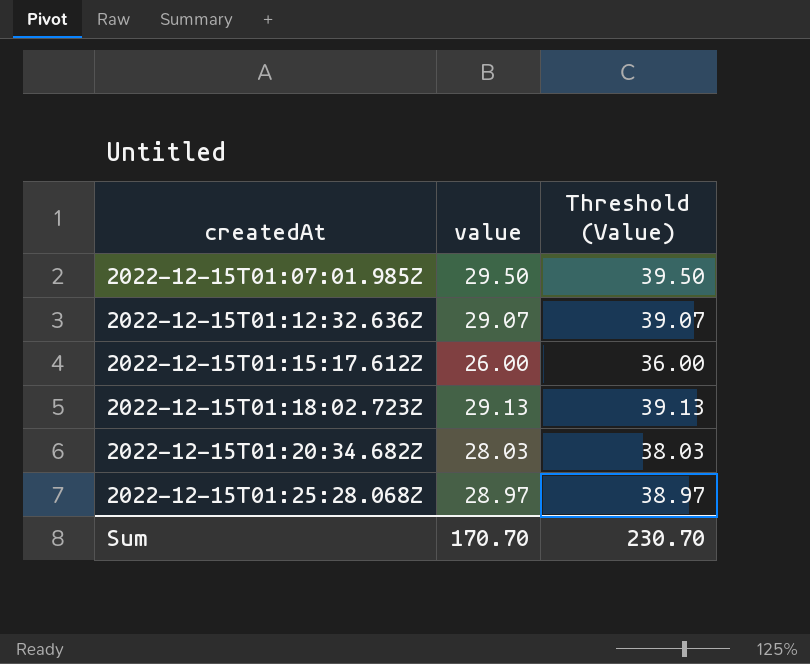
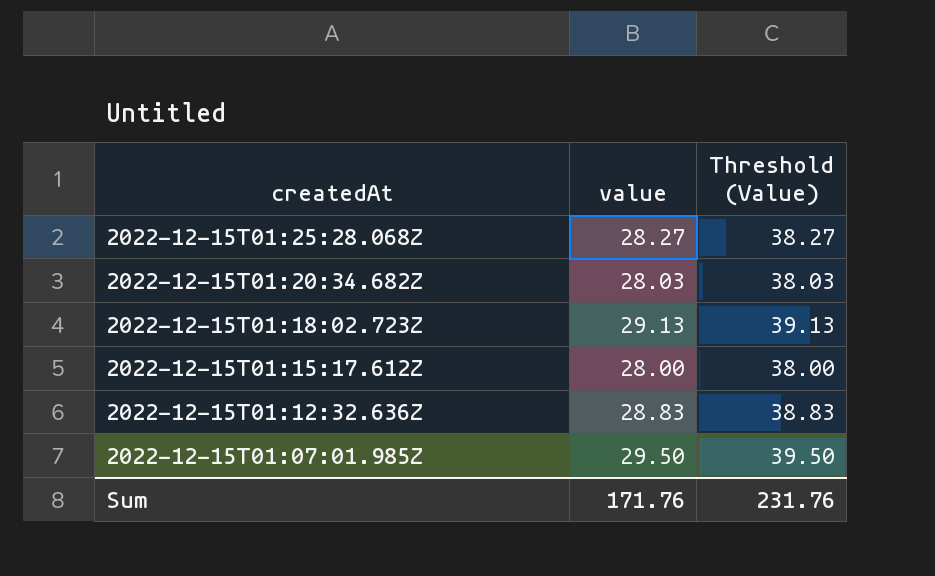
row order: createdAt ascending -> createdAt descending
2022-12-15T01:25:28.068Z | value: 28.97 -> 28.27
2022-12-15T01:25:28.068Z | Threshold (Value): 38.97 -> 38.27
2022-12-15T01:15:17.612Z | value: 26.00 -> 28.00
2022-12-15T01:15:17.612Z | Threshold (Value): 36.00 -> 38.00
2022-12-15T01:12:32.636Z | value: 29.07 -> 28.83
2022-12-15T01:12:32.636Z | Threshold (Value): 39.07 -> 38.83
Sum | value: 170.70 -> 171.76
Sum | Threshold (Value): 230.70 -> 231.76

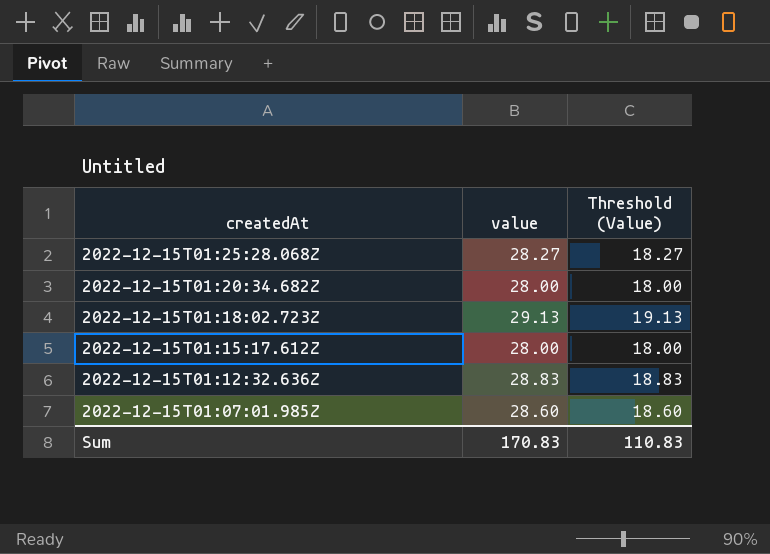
column Threshold (Value) | formula: [value] + 10 -> [value] - 10
2022-12-15T01:20:34.682Z | value: 28.03 -> 28.00
2022-12-15T01:07:01.985Z | value: 29.50 -> 28.60
Sum | value: 171.76 -> 170.83
Sum | Threshold (Value): 231.76 -> 110.83

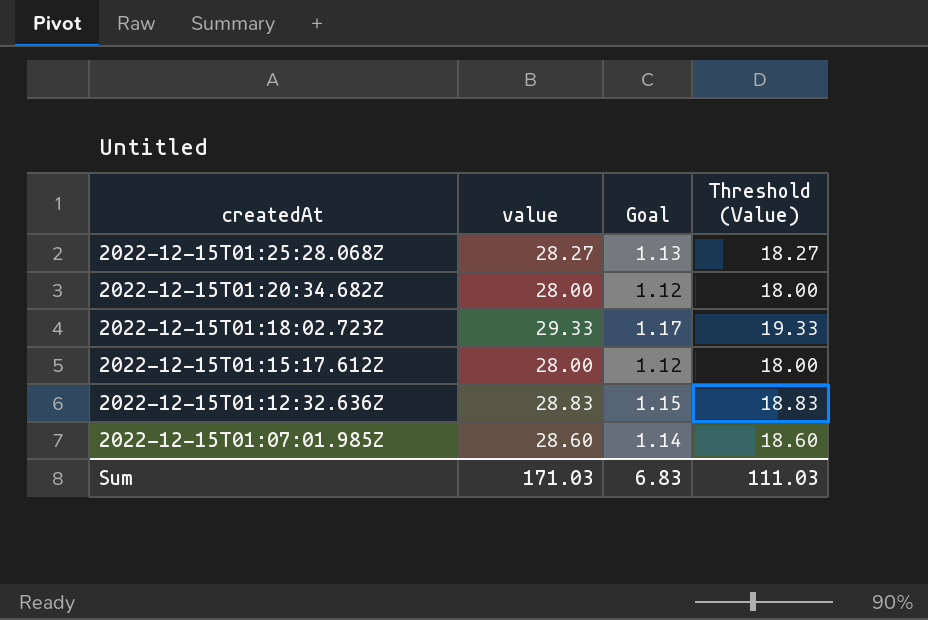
column Goal | formula: none -> [value] * 0.04
2022-12-15T01:18:02.723Z | value: 29.13 -> 29.33
2022-12-15T01:18:02.723Z | Threshold (Value): 19.13 -> 19.33
Sum | value: 170.83 -> 171.03
Sum | Threshold (Value): 110.83 -> 111.03

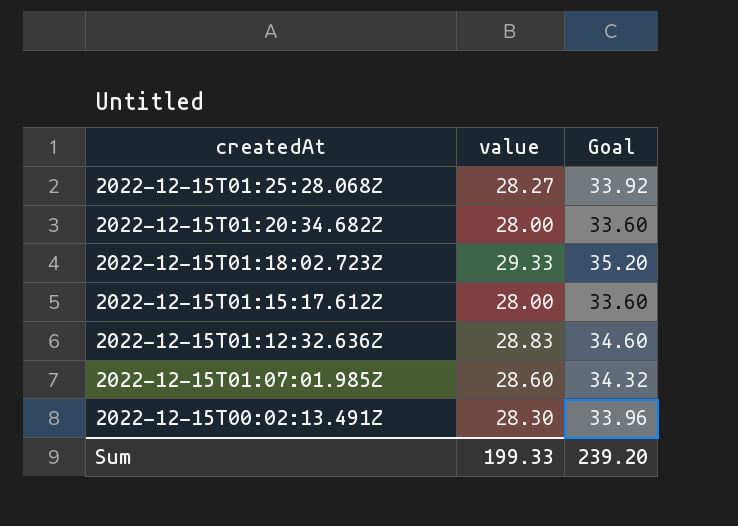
column Threshold (Value) | formula: [value] - 10 -> none
column Goal | formula: [value] * 0.04 -> [value] * 1.2
row 2022-12-15T00:02:13.491Z: none -> 28.30 | 33.96
Sum | value: 171.03 -> 199.33
Sum | Goal: 6.83 -> 239.20

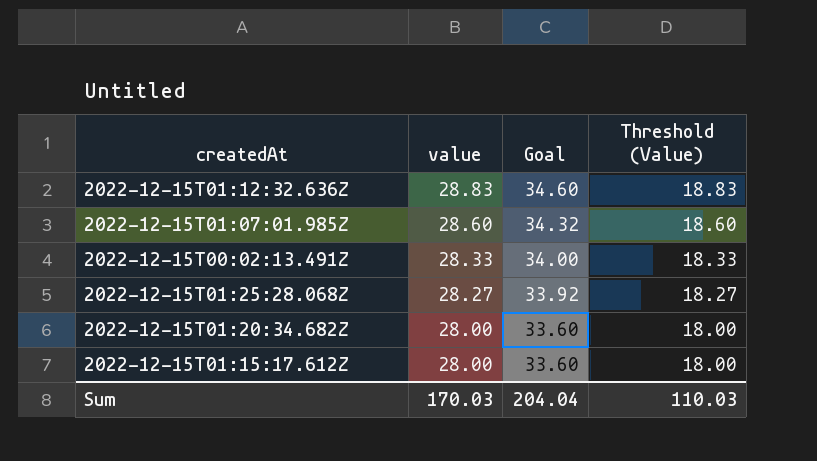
row order: createdAt descending -> value descending
column Threshold (Value) | formula: none -> [value] - 10
row 2022-12-15T01:18:02.723Z: 29.33 | 35.20 -> none
2022-12-15T00:02:13.491Z | value: 28.30 -> 28.33
2022-12-15T00:02:13.491Z | Goal: 33.96 -> 34.00
Sum | value: 199.33 -> 170.03
Sum | Goal: 239.20 -> 204.04

